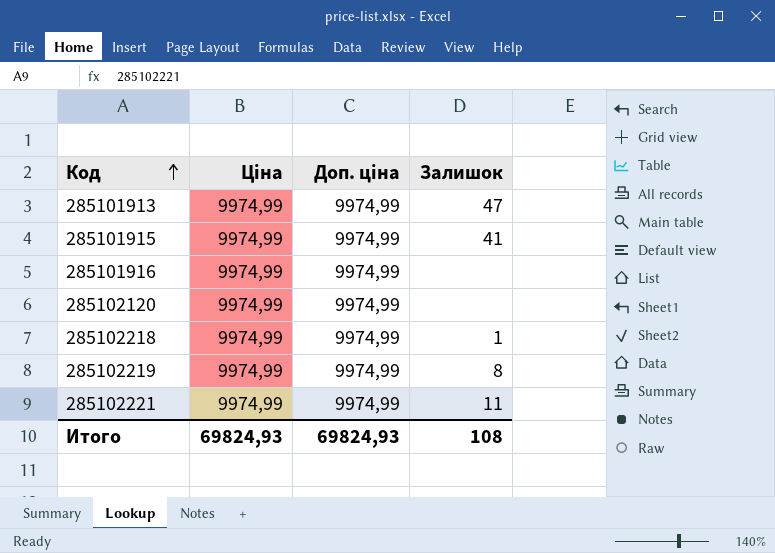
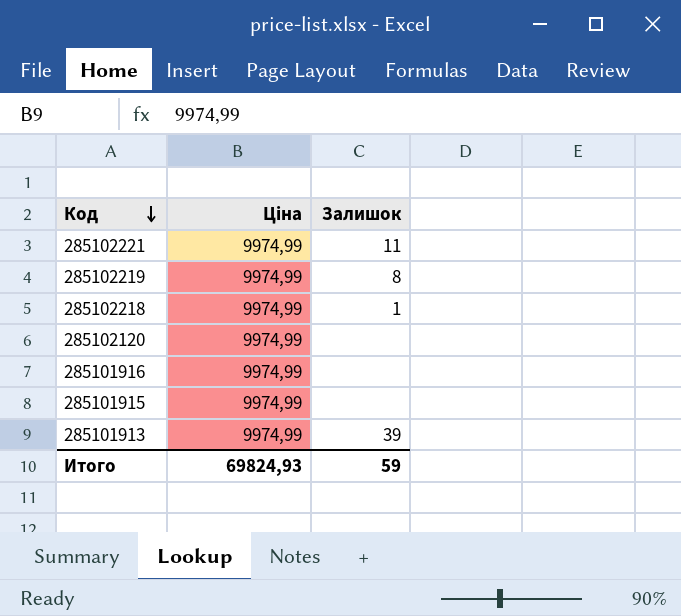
row order: Код ascending -> Код descending
column Доп. ціна | position: 3 -> none
285101915 | Залишок: 41 -> none
285101913 | Залишок: 47 -> 39
Итого | Залишок: 108 -> 59

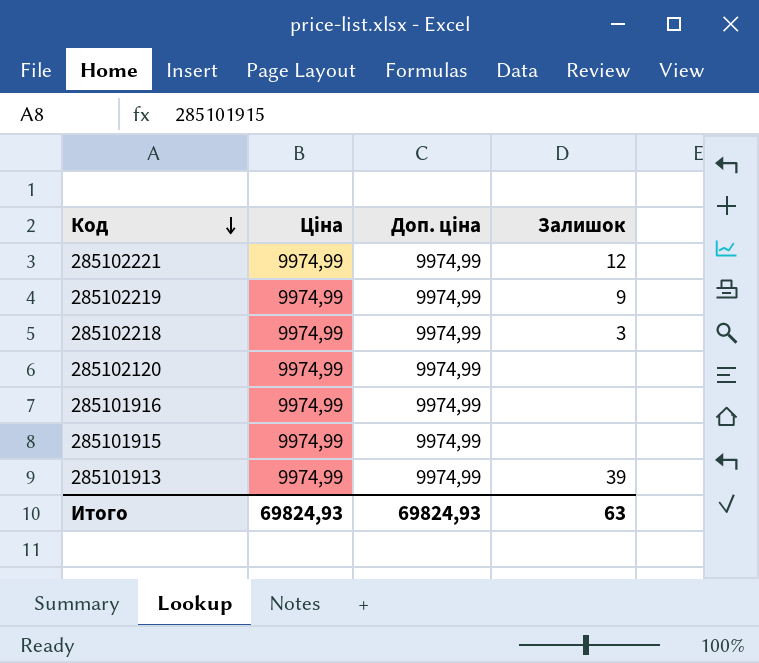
column Доп. ціна | position: none -> 3
285102221 | Залишок: 11 -> 12
285102219 | Залишок: 8 -> 9
285102218 | Залишок: 1 -> 3
Итого | Залишок: 59 -> 63

